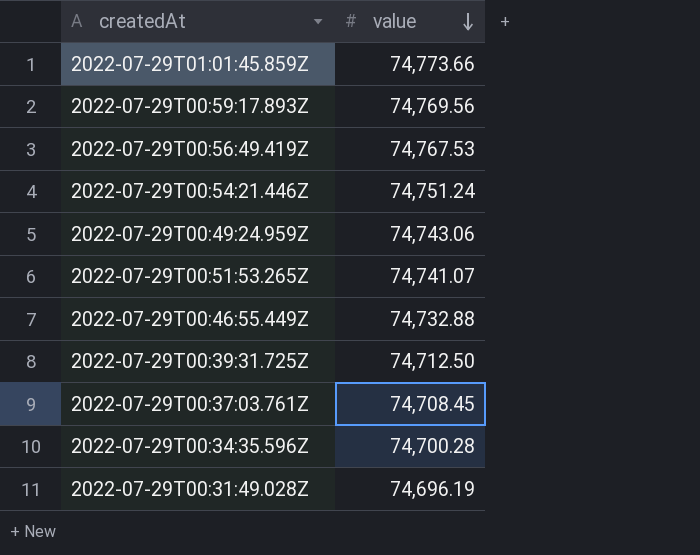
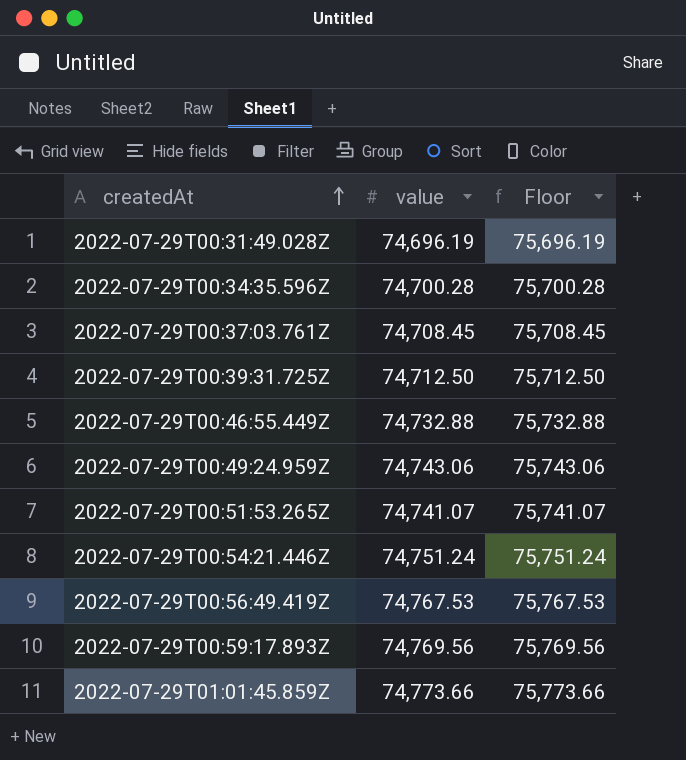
row order: value descending -> createdAt ascending
column Floor | formula: none -> [value] + 1000

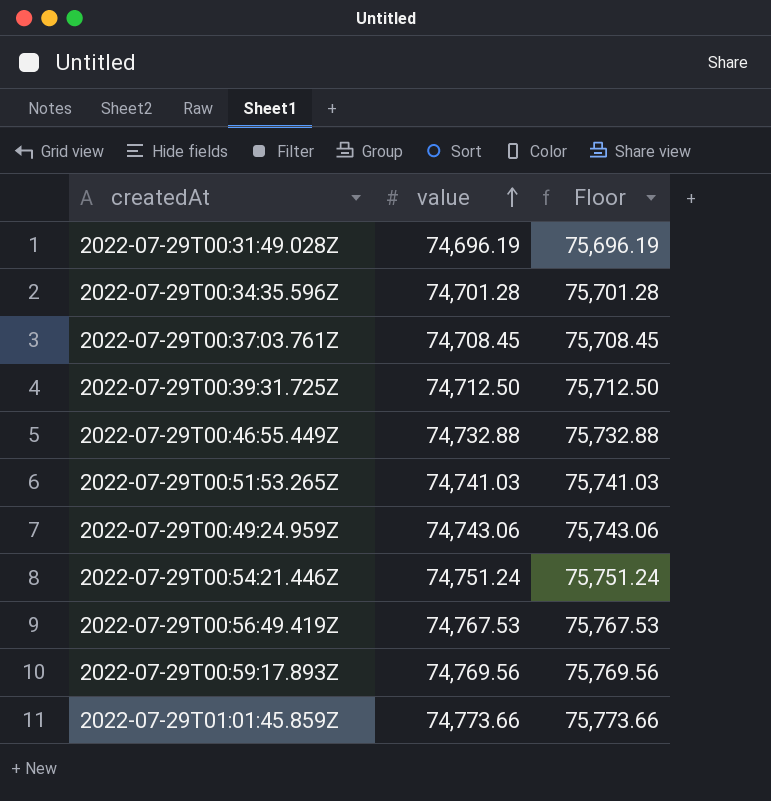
row order: createdAt ascending -> value ascending
2022-07-29T00:34:35.596Z | value: 74,700.28 -> 74,701.28
2022-07-29T00:34:35.596Z | Floor: 75,700.28 -> 75,701.28
2022-07-29T00:51:53.265Z | value: 74,741.07 -> 74,741.03
2022-07-29T00:51:53.265Z | Floor: 75,741.07 -> 75,741.03

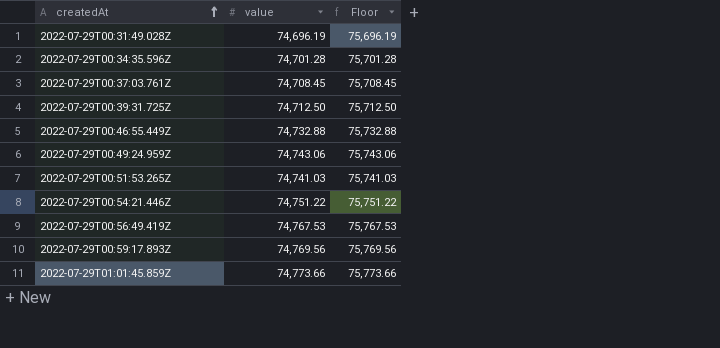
row order: value ascending -> createdAt ascending
2022-07-29T00:54:21.446Z | value: 74,751.24 -> 74,751.22
2022-07-29T00:54:21.446Z | Floor: 75,751.24 -> 75,751.22

